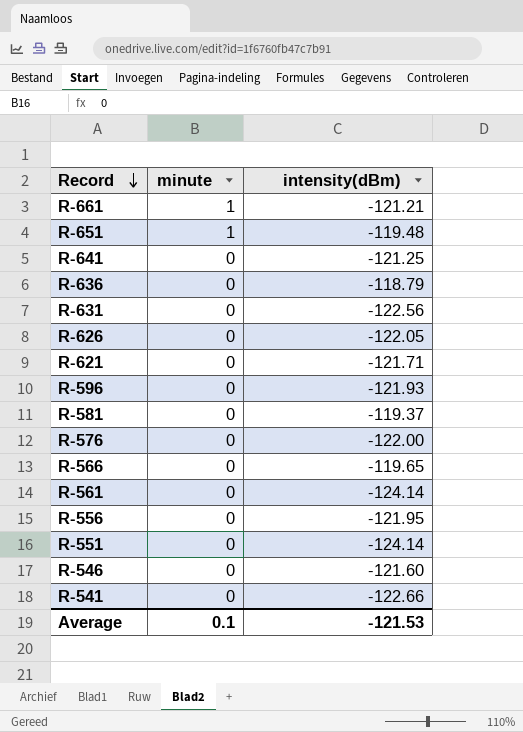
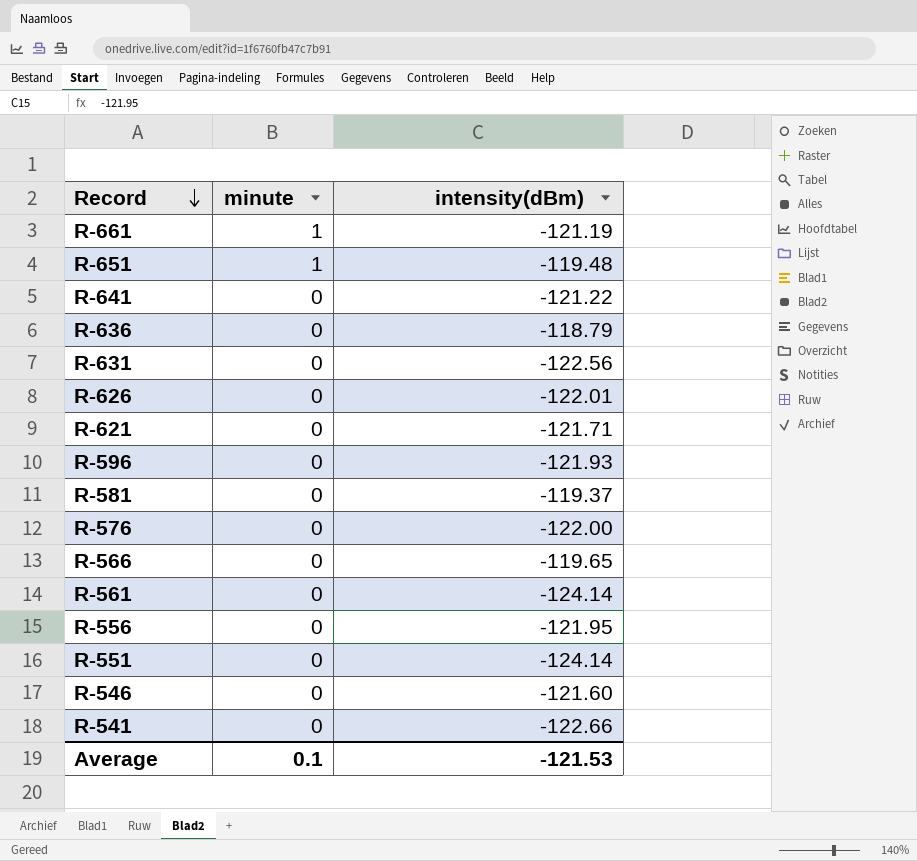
R-661 | intensity(dBm): -121.21 -> -121.19
R-641 | intensity(dBm): -121.25 -> -121.22
R-626 | intensity(dBm): -122.05 -> -122.01

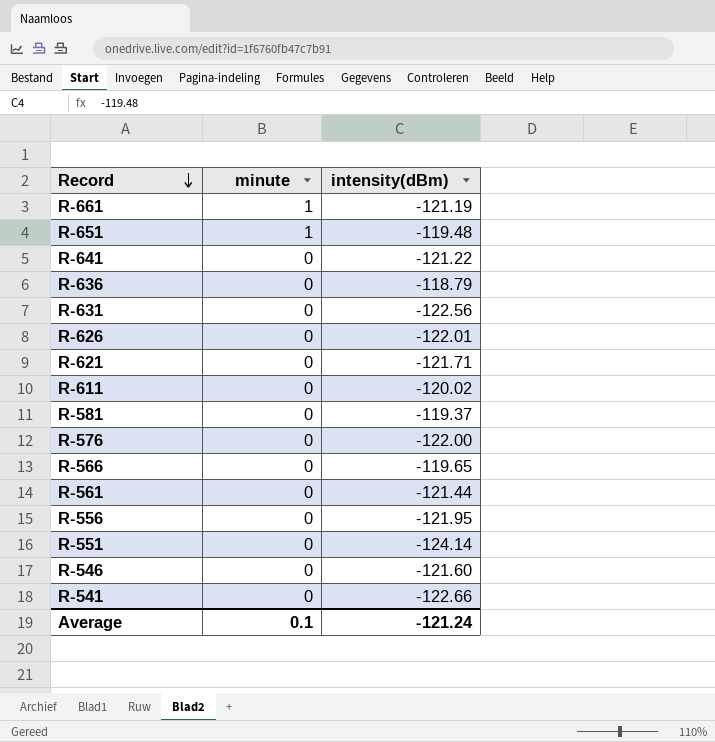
row R-596: 0 | -121.93 -> none
row R-611: none -> 0 | -120.02
R-561 | intensity(dBm): -124.14 -> -121.44
Average | intensity(dBm): -121.53 -> -121.24

